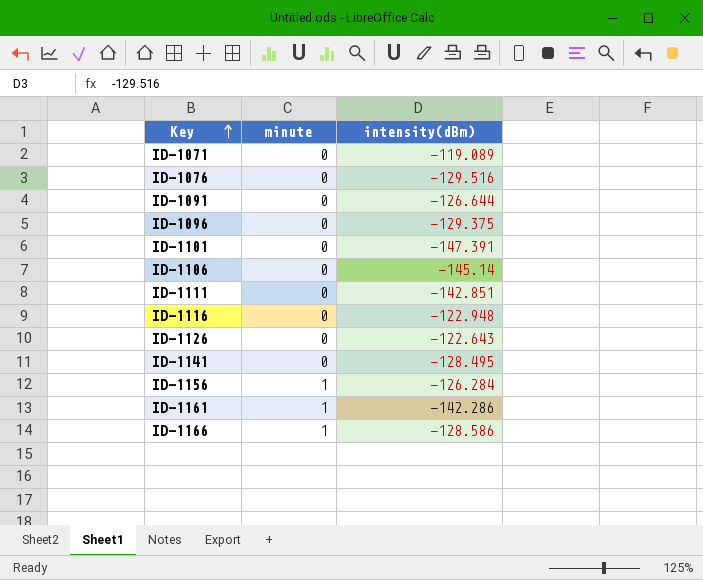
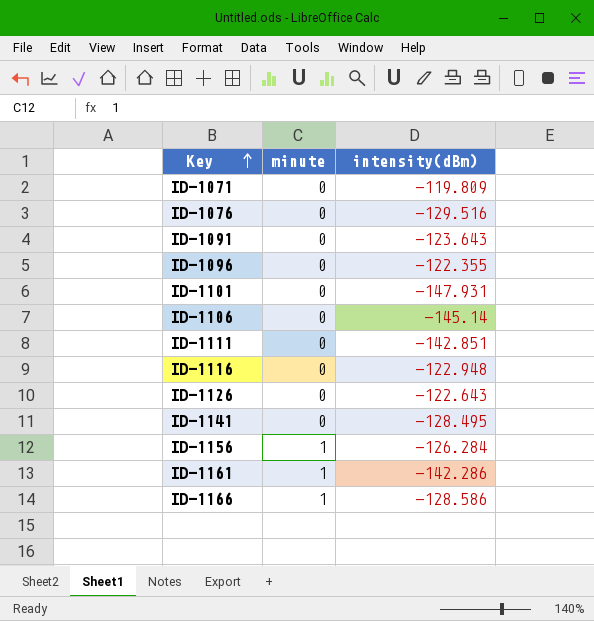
ID-1071 | intensity(dBm): -119.089 -> -119.809
ID-1091 | intensity(dBm): -126.644 -> -123.643
ID-1096 | intensity(dBm): -129.375 -> -122.355
ID-1101 | intensity(dBm): -147.391 -> -147.931

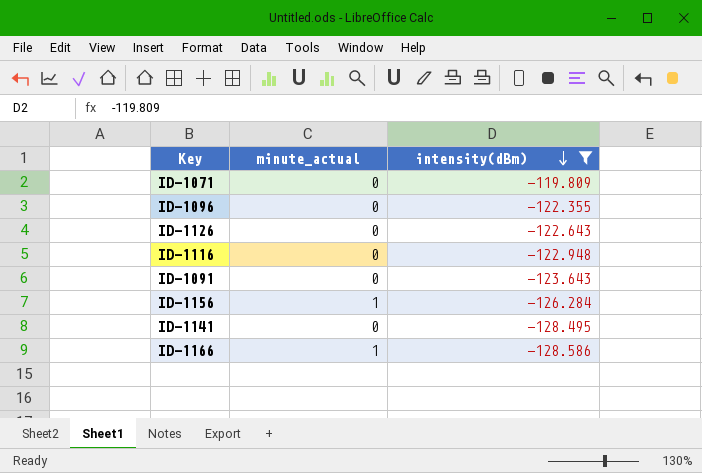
filter: none -> intensity(dBm) >= -128.586
row order: Key ascending -> intensity(dBm) descending
column name: minute -> minute_actual

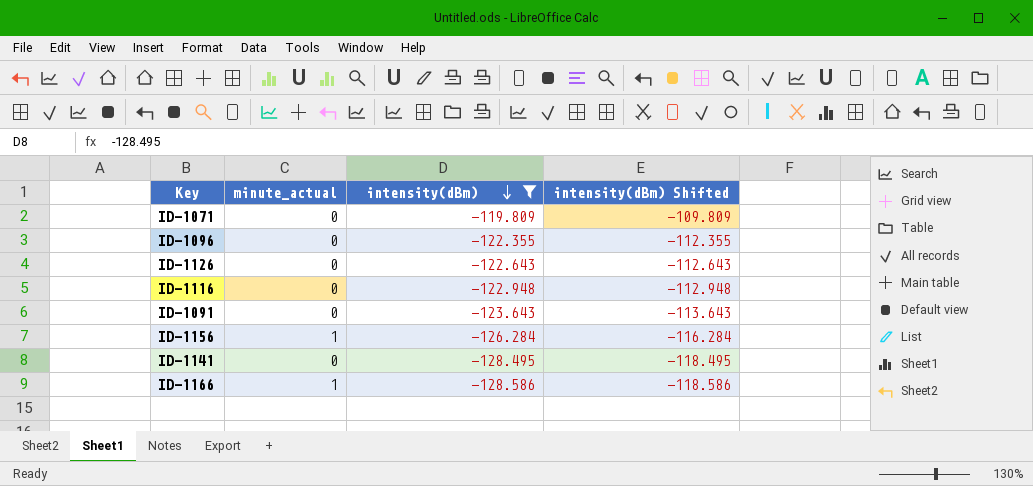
column intensity(dBm) Shifted | formula: none -> [intensity(dBm)] + 10

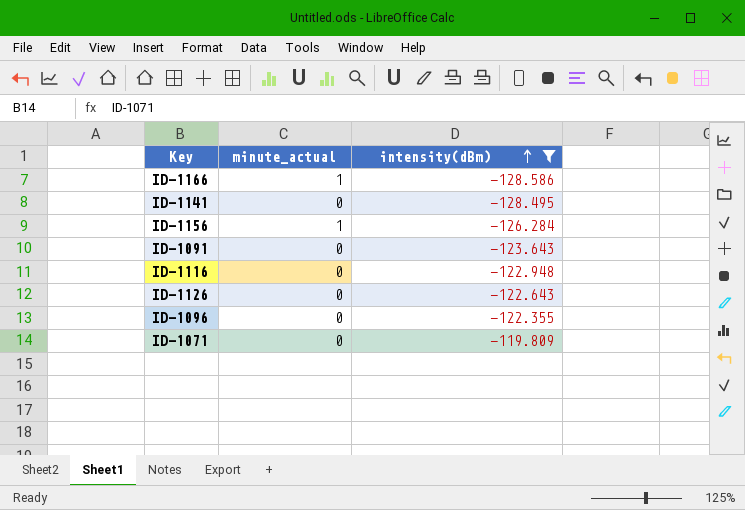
row order: intensity(dBm) descending -> intensity(dBm) ascending
column intensity(dBm) Shifted | formula: [intensity(dBm)] + 10 -> none

